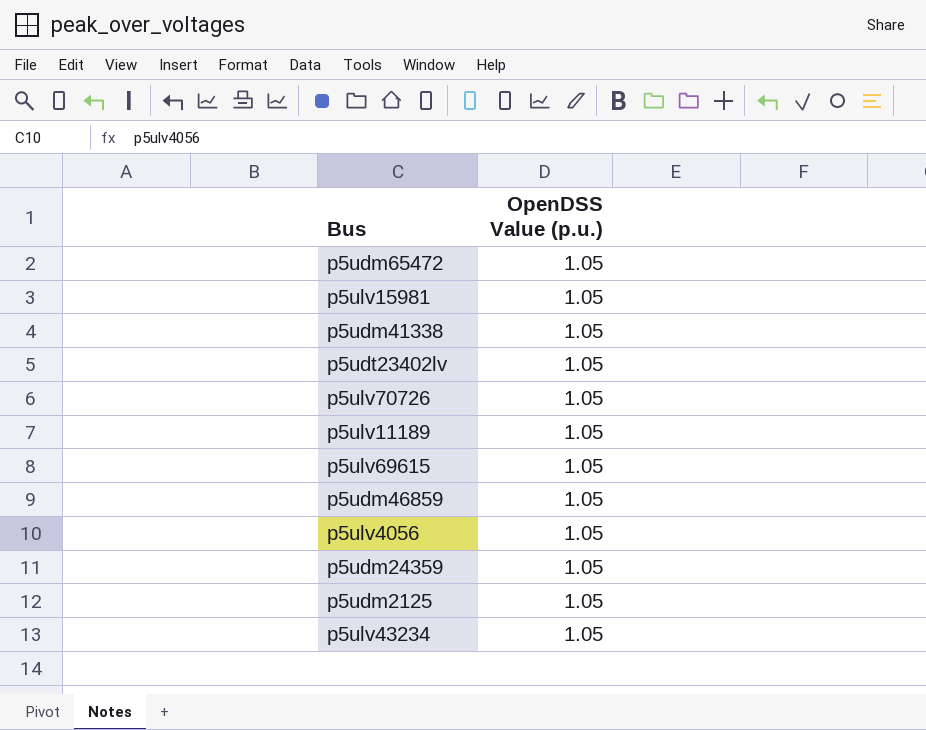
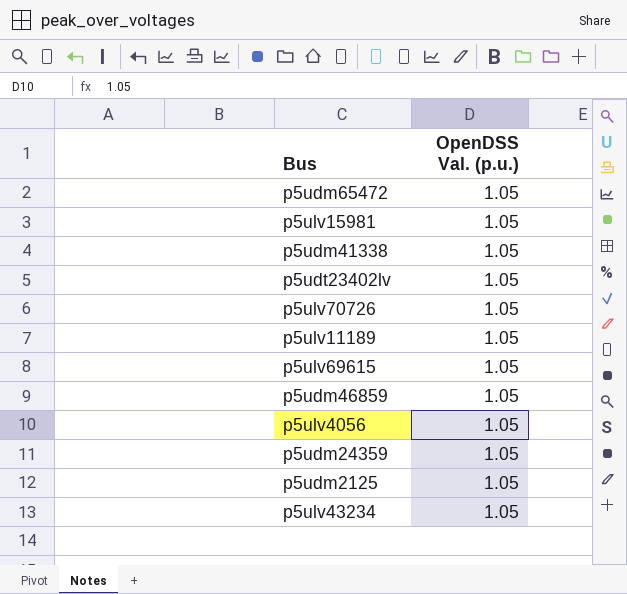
column name: OpenDSS Value (p.u.) -> OpenDSS Val. (p.u.)

